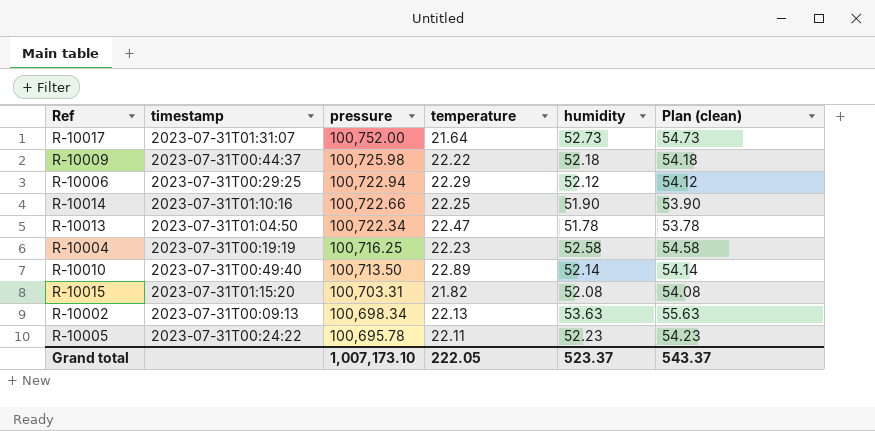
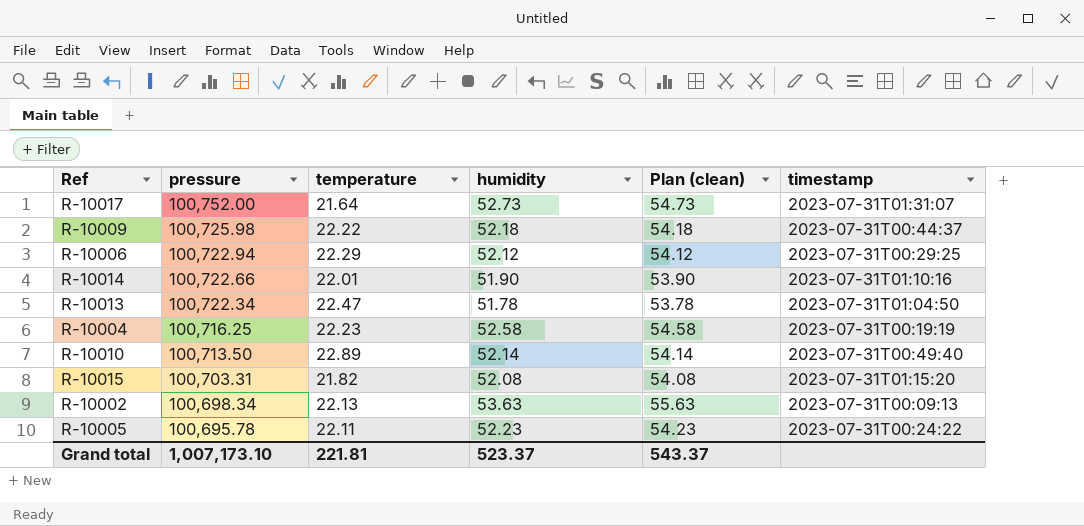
column timestamp | position: 2 -> 6
R-10014 | temperature: 22.25 -> 22.01
Grand total | temperature: 222.05 -> 221.81

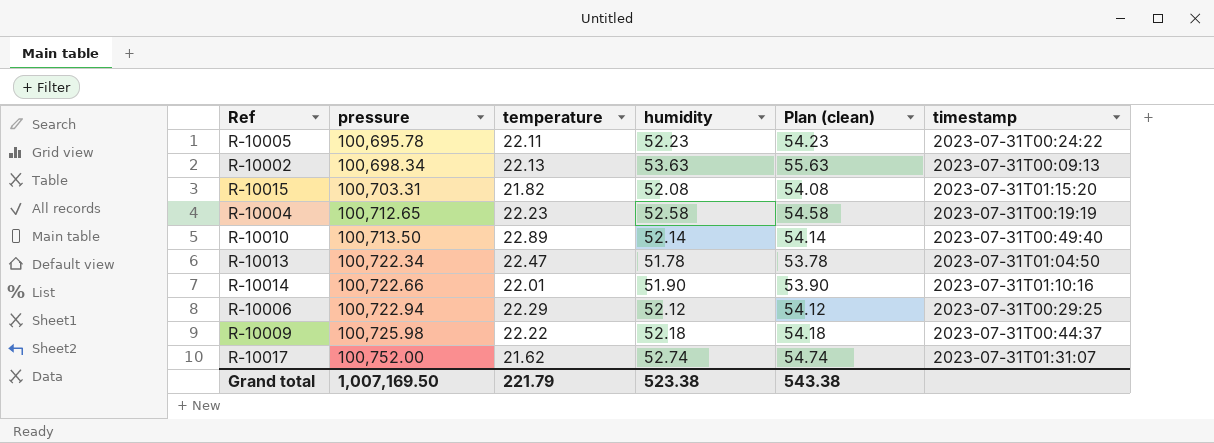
row order: pressure descending -> pressure ascending
R-10004 | pressure: 100,716.25 -> 100,712.65
R-10017 | temperature: 21.64 -> 21.62
R-10017 | humidity: 52.73 -> 52.74
R-10017 | Plan (clean): 54.73 -> 54.74
Grand total | pressure: 1,007,173.10 -> 1,007,169.50
Grand total | temperature: 221.81 -> 221.79
Grand total | humidity: 523.37 -> 523.38
Grand total | Plan (clean): 543.37 -> 543.38

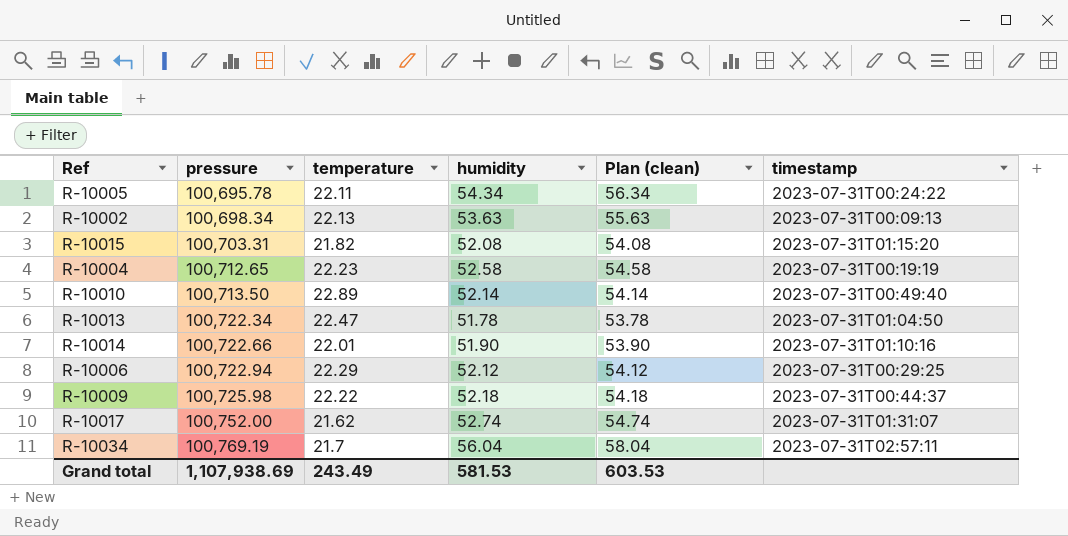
R-10005 | humidity: 52.23 -> 54.34
R-10005 | Plan (clean): 54.23 -> 56.34
row R-10034: none -> 100,769.19 | 21.7 | 56.04 | 58.04 | 2023-07-31T02:57:11
Grand total | pressure: 1,007,169.50 -> 1,107,938.69
Grand total | temperature: 221.79 -> 243.49
Grand total | humidity: 523.38 -> 581.53
Grand total | Plan (clean): 543.38 -> 603.53

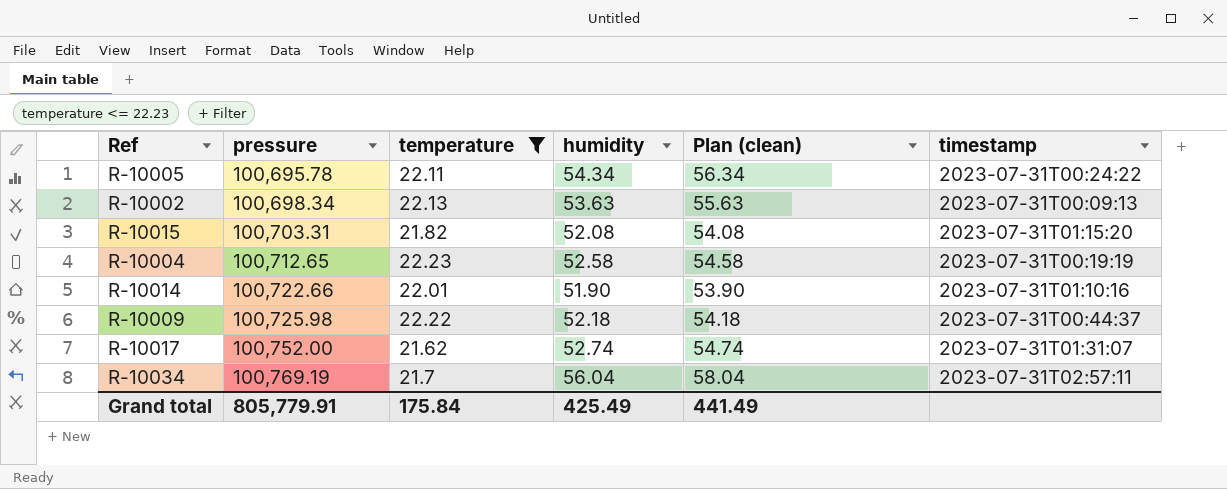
filter: none -> temperature <= 22.23
Grand total | pressure: 1,107,938.69 -> 805,779.91
Grand total | temperature: 243.49 -> 175.84
Grand total | humidity: 581.53 -> 425.49
Grand total | Plan (clean): 603.53 -> 441.49

